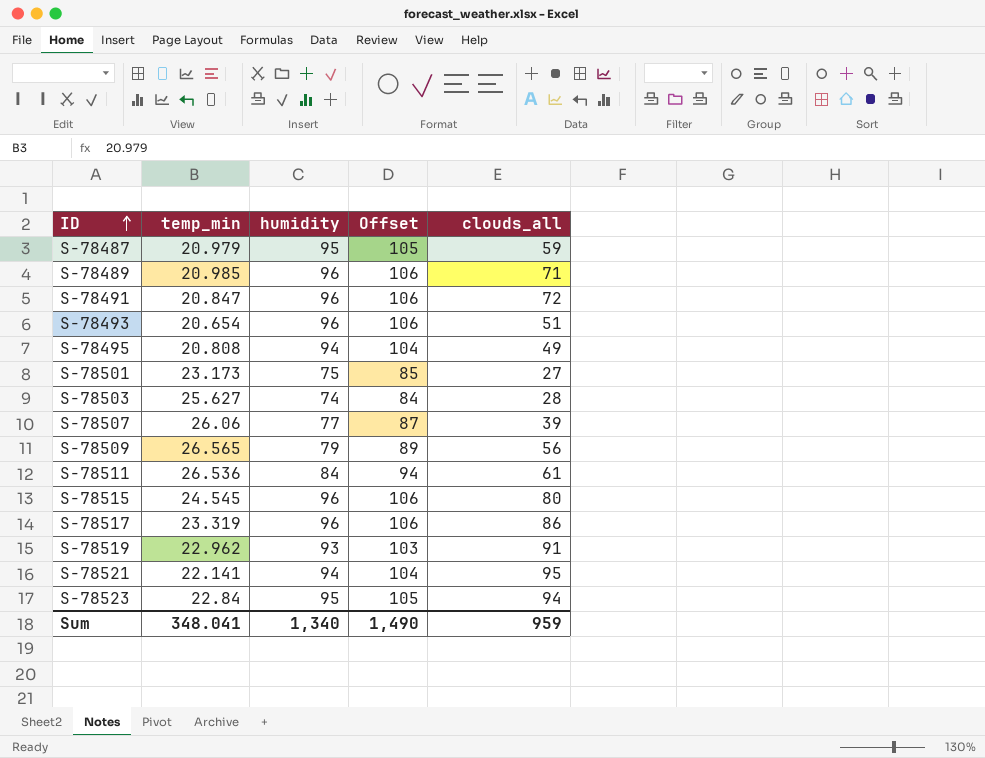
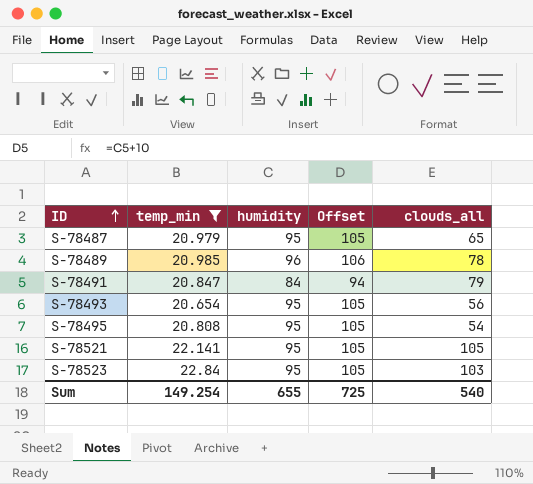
filter: none -> temp_min <= 22.84
S-78487 | clouds_all: 59 -> 65
S-78489 | clouds_all: 71 -> 78
S-78491 | humidity: 96 -> 84
S-78491 | Offset: 106 -> 94
S-78491 | clouds_all: 72 -> 79
S-78493 | humidity: 96 -> 95
S-78493 | Offset: 106 -> 105
S-78493 | clouds_all: 51 -> 56
S-78495 | humidity: 94 -> 95
S-78495 | Offset: 104 -> 105
S-78495 | clouds_all: 49 -> 54
S-78521 | humidity: 94 -> 95
S-78521 | Offset: 104 -> 105
S-78521 | clouds_all: 95 -> 105
S-78523 | clouds_all: 94 -> 103
Sum | temp_min: 348.041 -> 149.254
Sum | humidity: 1,340 -> 655
Sum | Offset: 1,490 -> 725
Sum | clouds_all: 959 -> 540

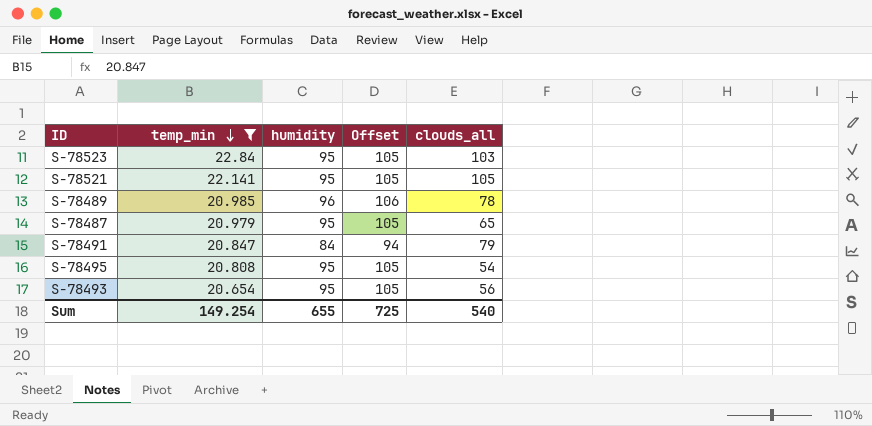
row order: ID ascending -> temp_min descending

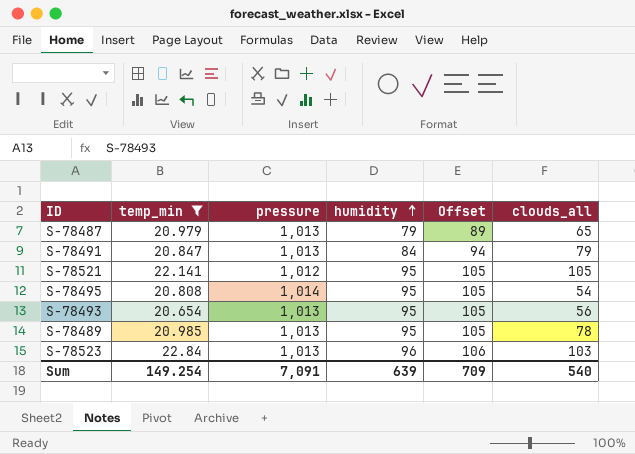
row order: temp_min descending -> humidity ascending
column pressure | position: none -> 3
S-78487 | humidity: 95 -> 79
S-78487 | Offset: 105 -> 89
S-78489 | humidity: 96 -> 95
S-78489 | Offset: 106 -> 105
S-78523 | humidity: 95 -> 96
S-78523 | Offset: 105 -> 106
Sum | humidity: 655 -> 639
Sum | Offset: 725 -> 709

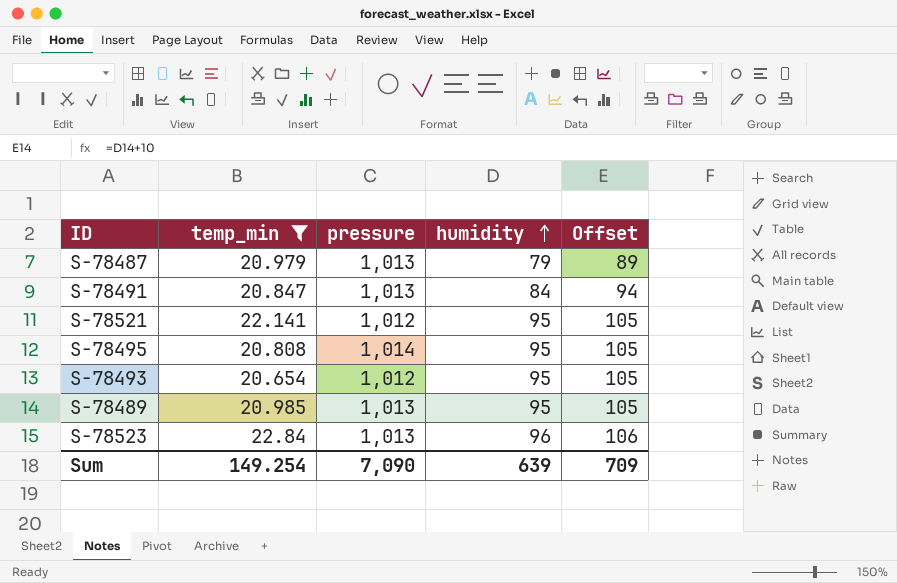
column clouds_all | position: 6 -> none
S-78493 | pressure: 1,013 -> 1,012
Sum | pressure: 7,091 -> 7,090

